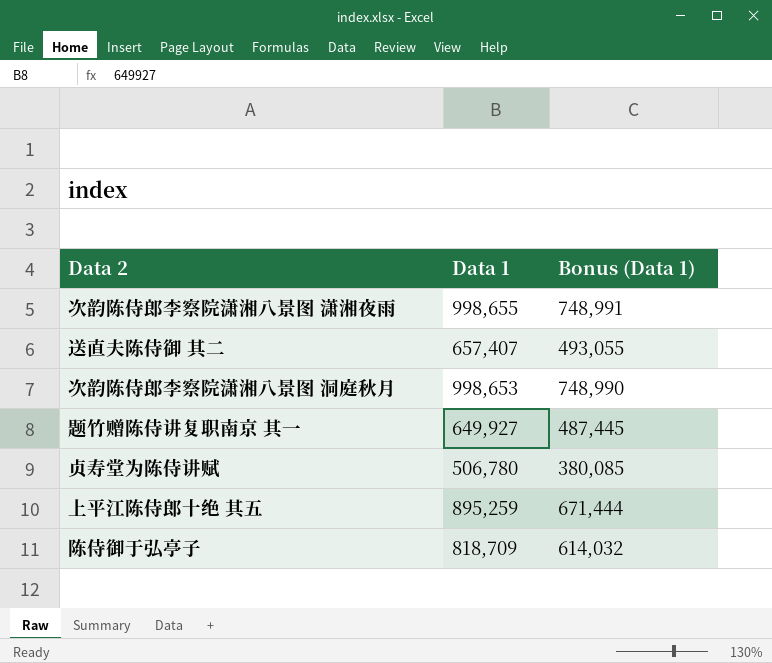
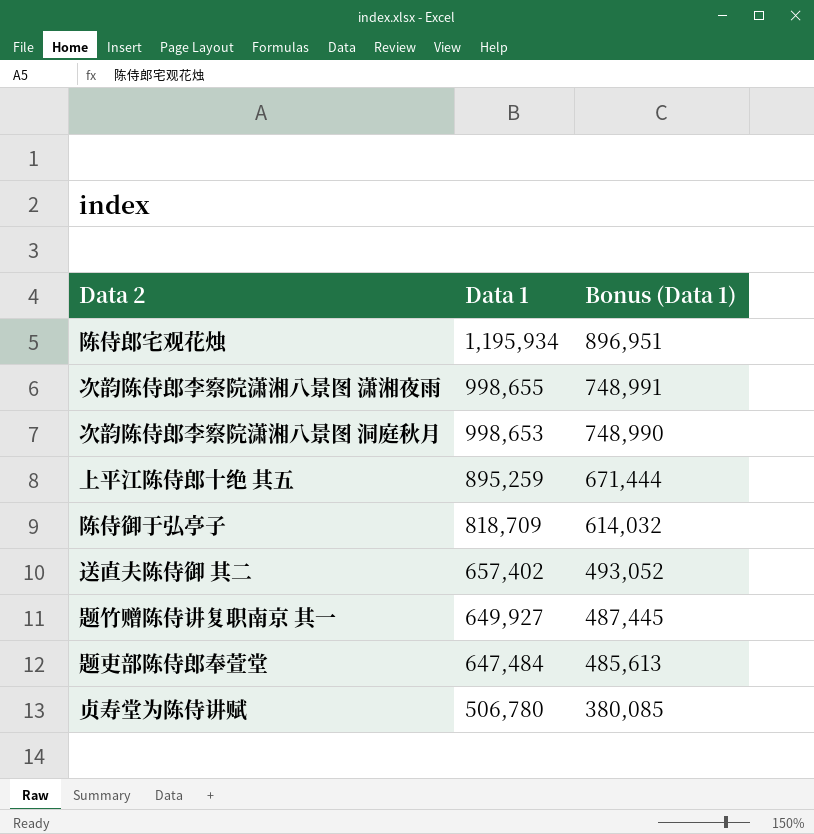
row order: none -> Data 1 descending
row 陈侍郎宅观花烛: none -> 1,195,934 | 896,951
送直夫陈侍御 其二 | Data 1: 657,407 -> 657,402
送直夫陈侍御 其二 | Bonus (Data 1): 493,055 -> 493,052
row 题吏部陈侍郎奉萱堂: none -> 647,484 | 485,613

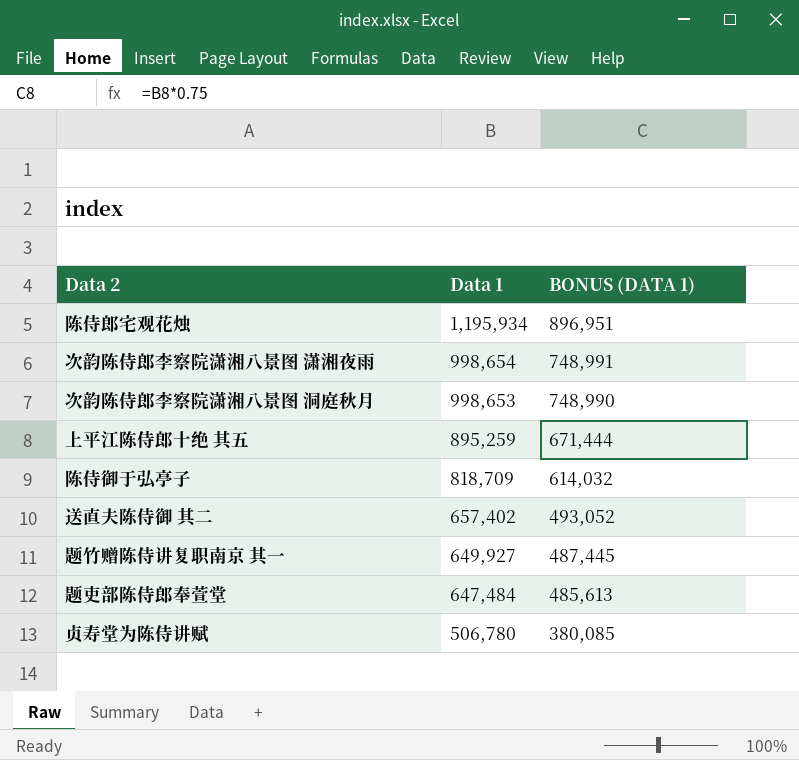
column name: Bonus (Data 1) -> BONUS (DATA 1)
次韵陈侍郎李察院潇湘八景图 潇湘夜雨 | Data 1: 998,655 -> 998,654

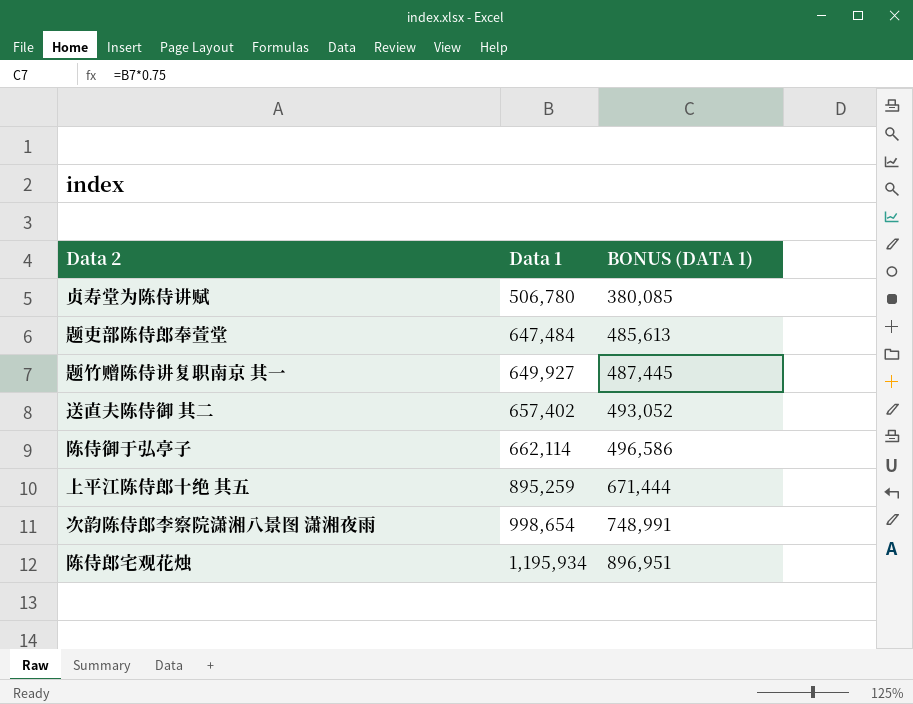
row order: Data 1 descending -> Data 1 ascending
row 次韵陈侍郎李察院潇湘八景图 洞庭秋月: 998,653 | 748,990 -> none
陈侍御于弘亭子 | Data 1: 818,709 -> 662,114
陈侍御于弘亭子 | BONUS (DATA 1): 614,032 -> 496,586

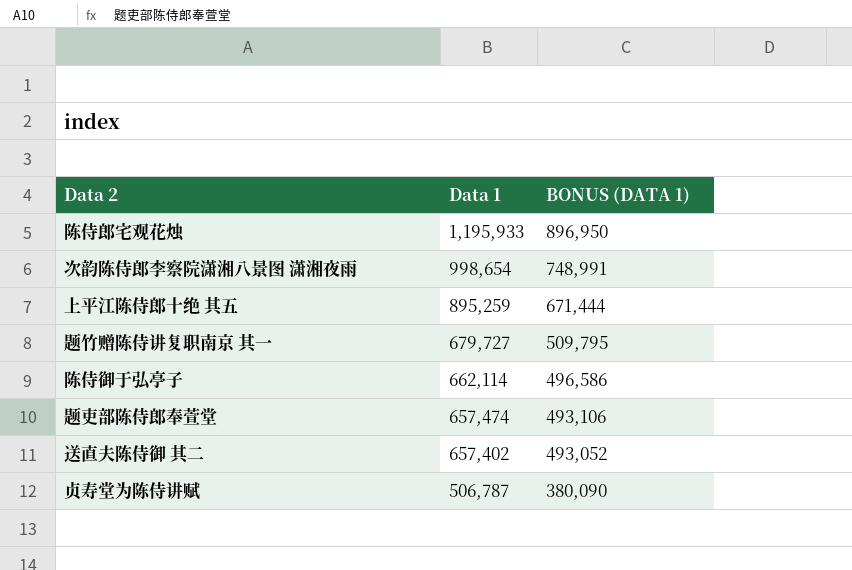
row order: Data 1 ascending -> Data 1 descending
陈侍郎宅观花烛 | Data 1: 1,195,934 -> 1,195,933
陈侍郎宅观花烛 | BONUS (DATA 1): 896,951 -> 896,950
题竹赠陈侍讲复职南京 其一 | Data 1: 649,927 -> 679,727
题竹赠陈侍讲复职南京 其一 | BONUS (DATA 1): 487,445 -> 509,795
题吏部陈侍郎奉萱堂 | Data 1: 647,484 -> 657,474
题吏部陈侍郎奉萱堂 | BONUS (DATA 1): 485,613 -> 493,106
贞寿堂为陈侍讲赋 | Data 1: 506,780 -> 506,787
贞寿堂为陈侍讲赋 | BONUS (DATA 1): 380,085 -> 380,090

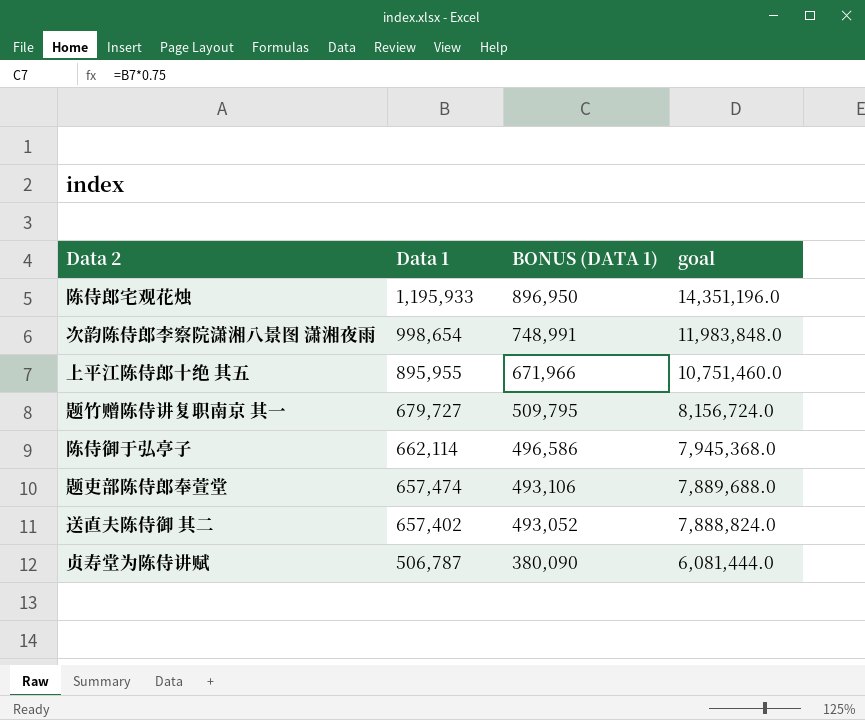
column goal | formula: none -> [Data 1] * 12
上平江陈侍郎十绝 其五 | Data 1: 895,259 -> 895,955
上平江陈侍郎十绝 其五 | BONUS (DATA 1): 671,444 -> 671,966

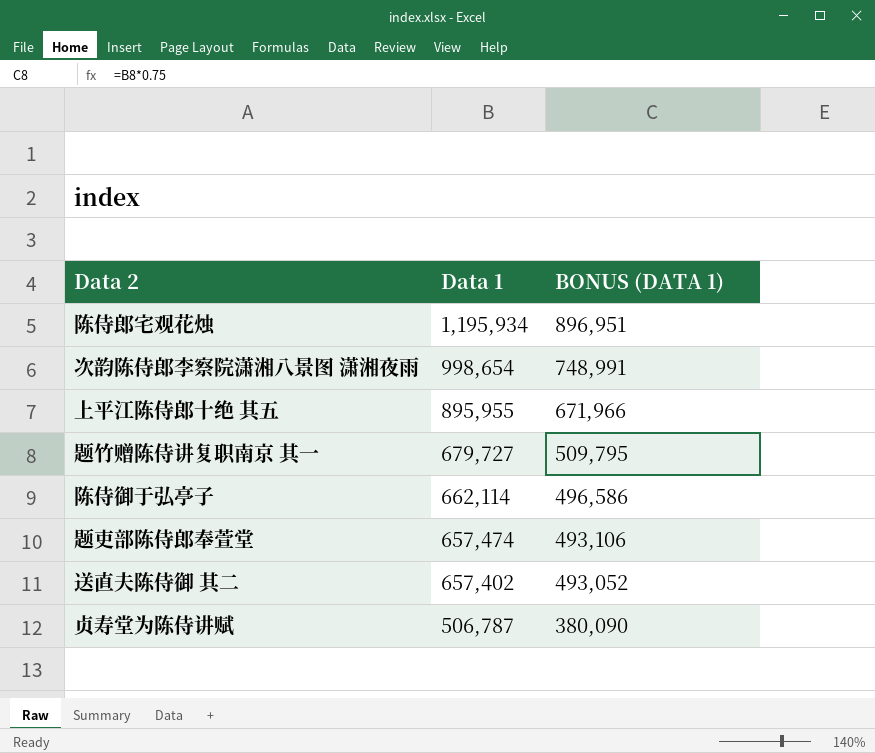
column goal | formula: [Data 1] * 12 -> none
陈侍郎宅观花烛 | Data 1: 1,195,933 -> 1,195,934
陈侍郎宅观花烛 | BONUS (DATA 1): 896,950 -> 896,951

